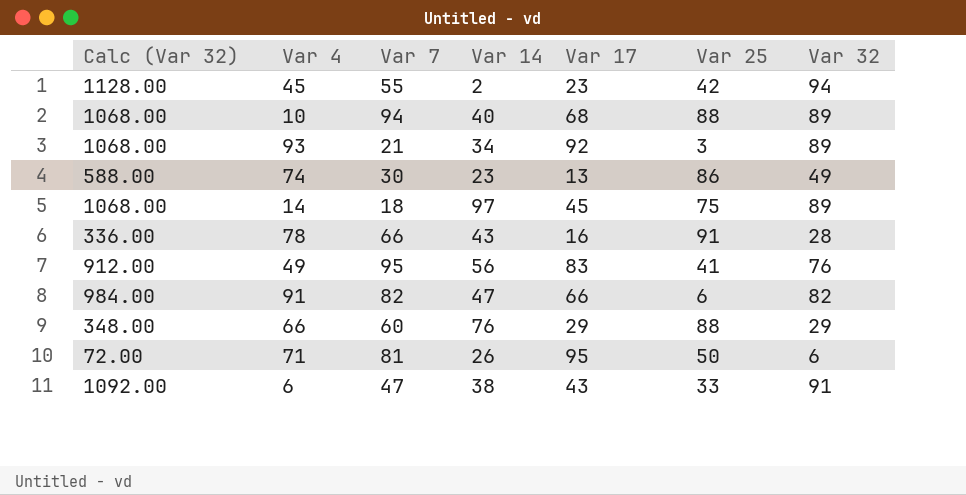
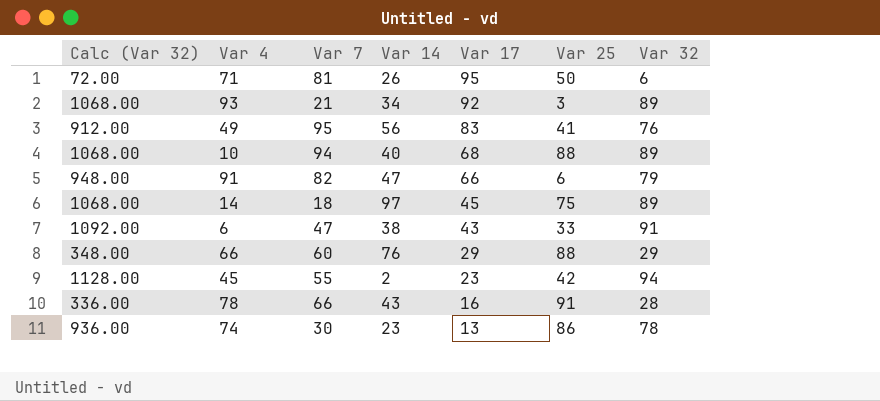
row order: none -> Var 17 descending
91 | Calc (Var 32): 984.00 -> 948.00
91 | Var 32: 82 -> 79
74 | Calc (Var 32): 588.00 -> 936.00
74 | Var 32: 49 -> 78

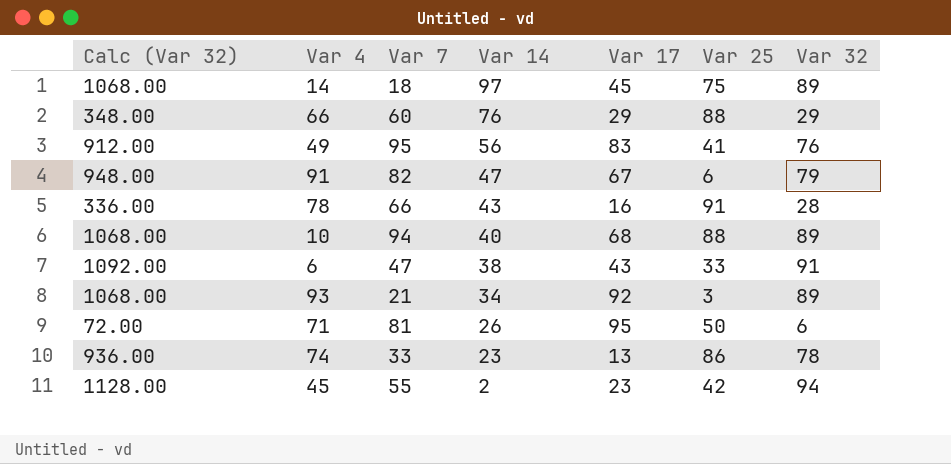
row order: Var 17 descending -> Var 14 descending
91 | Var 17: 66 -> 67
74 | Var 7: 30 -> 33

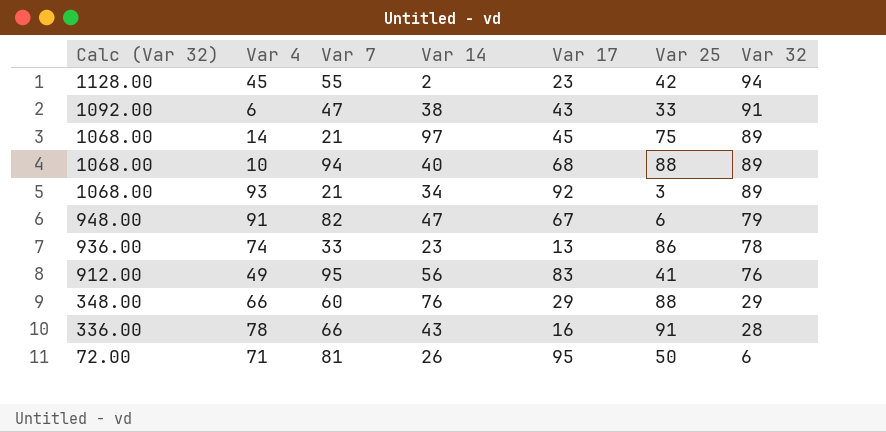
row order: Var 14 descending -> Calc (Var 32) descending
14 | Var 7: 18 -> 21

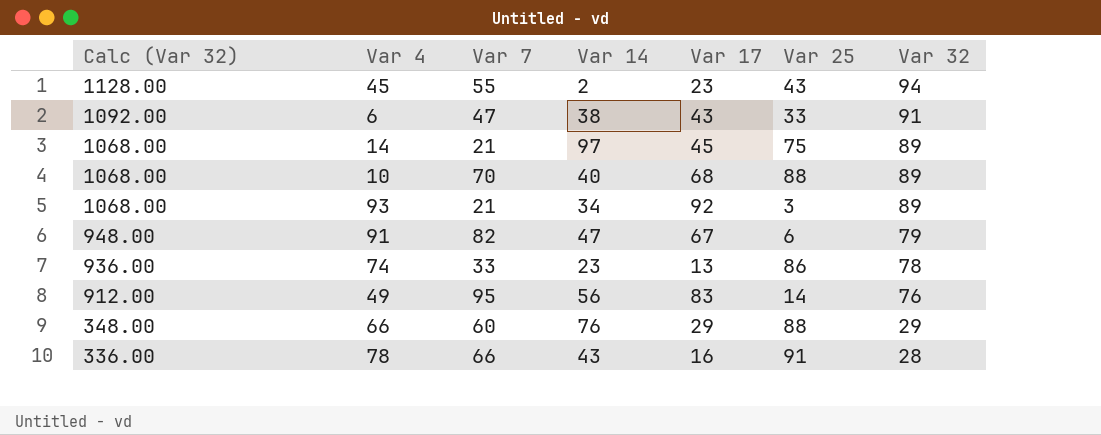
row 71: 72.00 | 81 | 26 | 95 | 50 | 6 -> none
45 | Var 25: 42 -> 43
10 | Var 7: 94 -> 70
49 | Var 25: 41 -> 14

